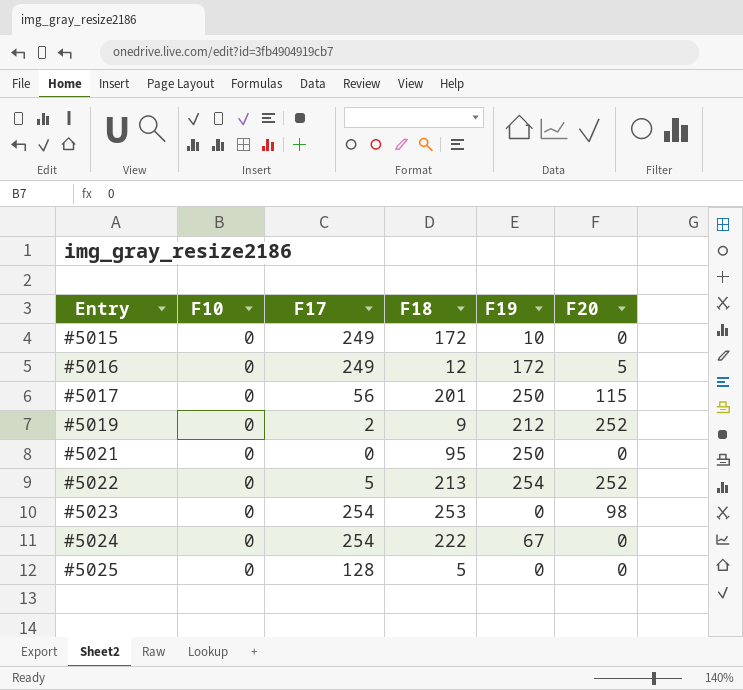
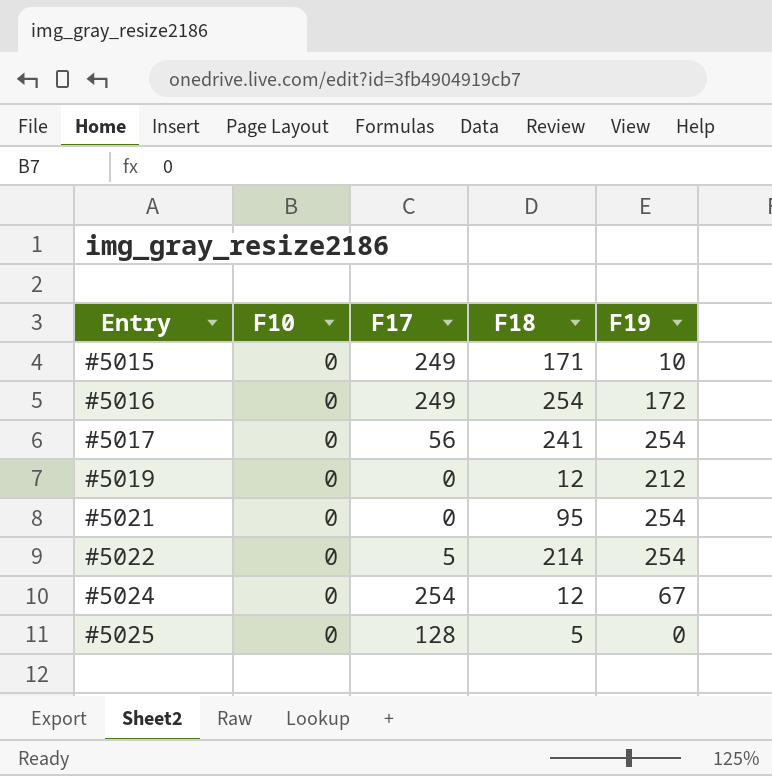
column F20 | position: 6 -> none
row #5023: 0 | 254 | 253 | 0 | 98 -> none
#5015 | F18: 172 -> 171
#5016 | F18: 12 -> 254
#5017 | F18: 201 -> 241
#5017 | F19: 250 -> 254
#5019 | F17: 2 -> 0
#5019 | F18: 9 -> 12
#5021 | F19: 250 -> 254
#5022 | F18: 213 -> 214
#5024 | F18: 222 -> 12

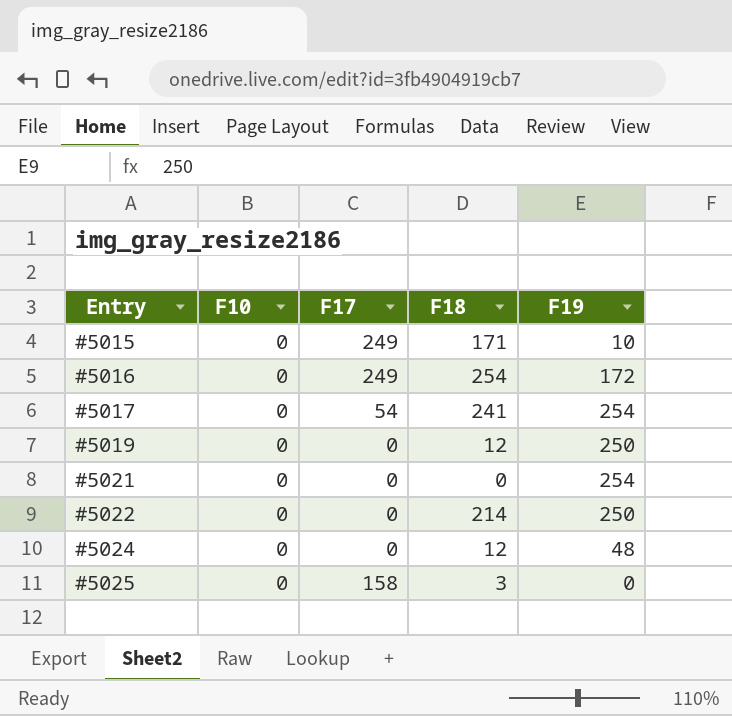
#5017 | F17: 56 -> 54
#5019 | F19: 212 -> 250
#5021 | F18: 95 -> 0
#5022 | F17: 5 -> 0
#5022 | F19: 254 -> 250
#5024 | F17: 254 -> 0
#5024 | F19: 67 -> 48
#5025 | F17: 128 -> 158
#5025 | F18: 5 -> 3

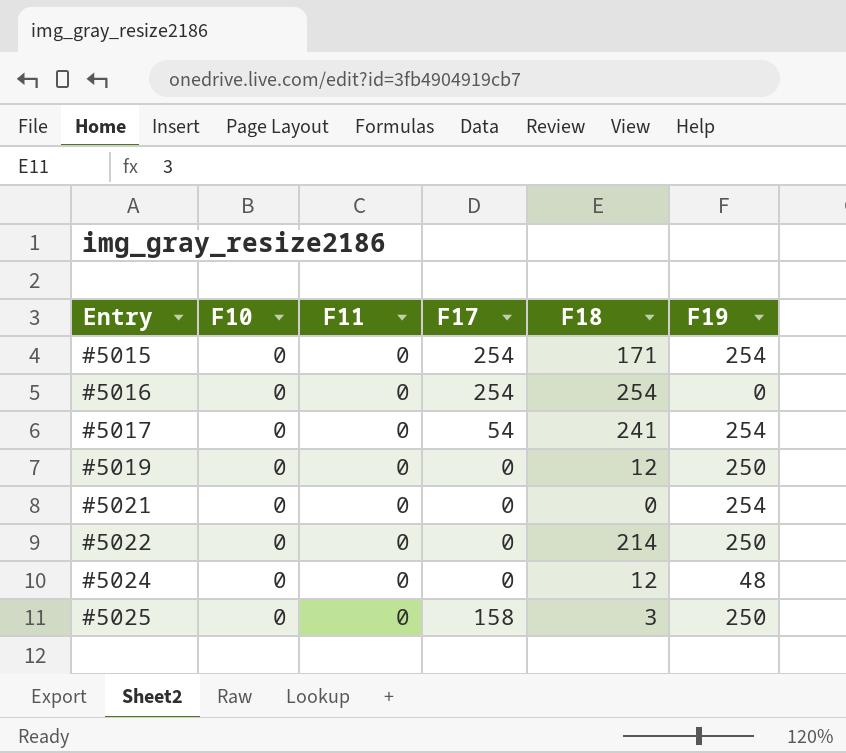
column F11 | position: none -> 3
#5015 | F17: 249 -> 254
#5015 | F19: 10 -> 254
#5016 | F17: 249 -> 254
#5016 | F19: 172 -> 0
#5025 | F19: 0 -> 250

